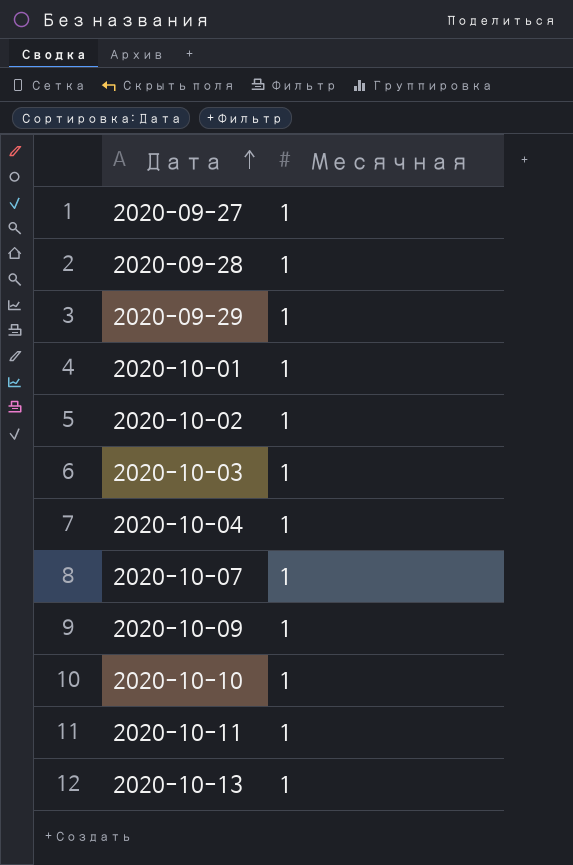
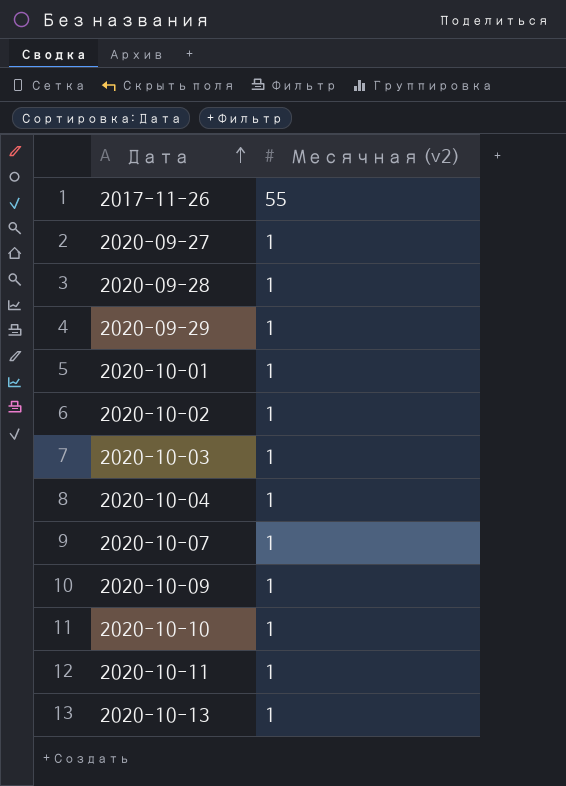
column name: Месячная -> Месячная (v2)
row 2017-11-26: none -> 55

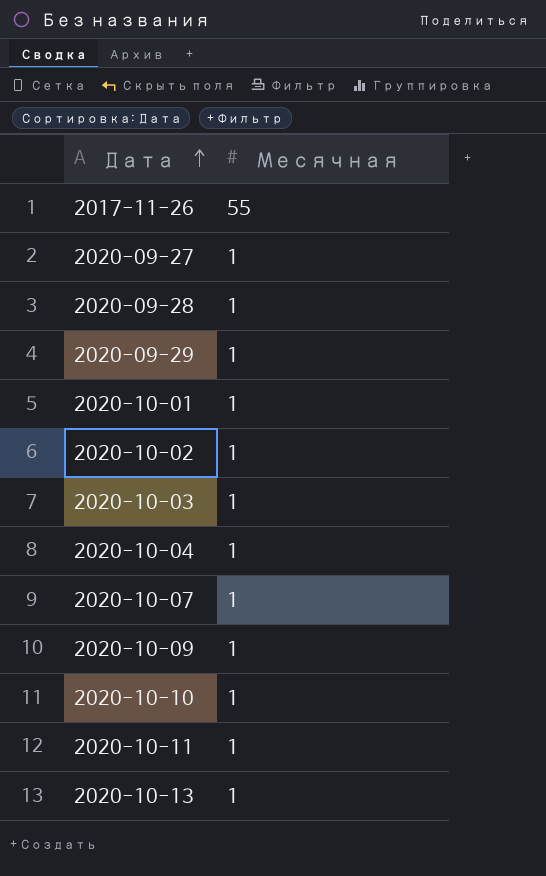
column name: Месячная (v2) -> Месячная

